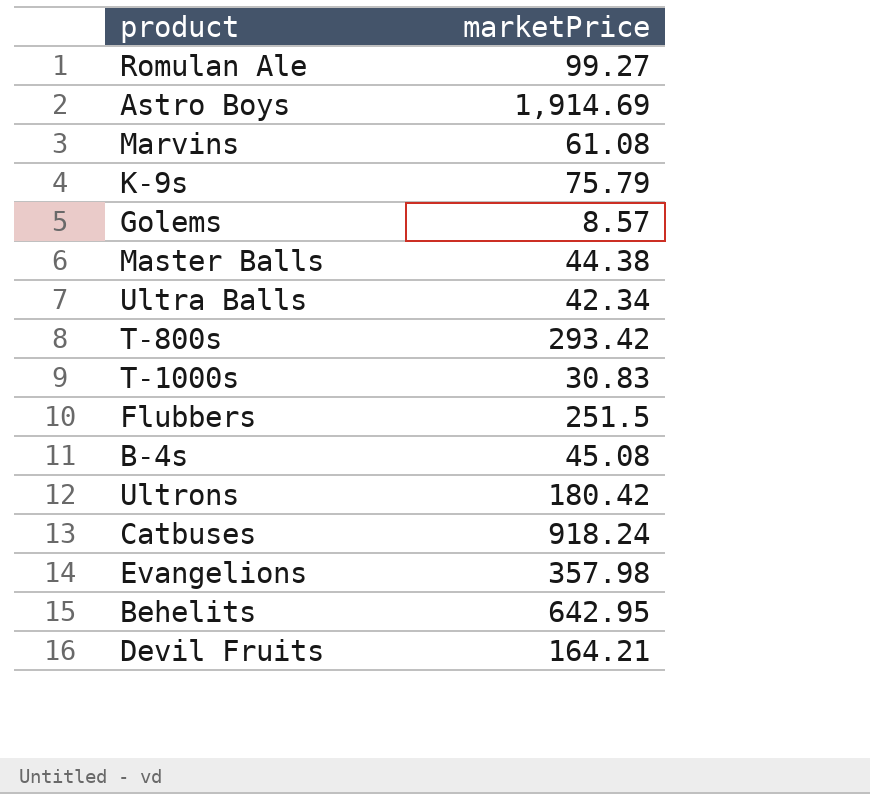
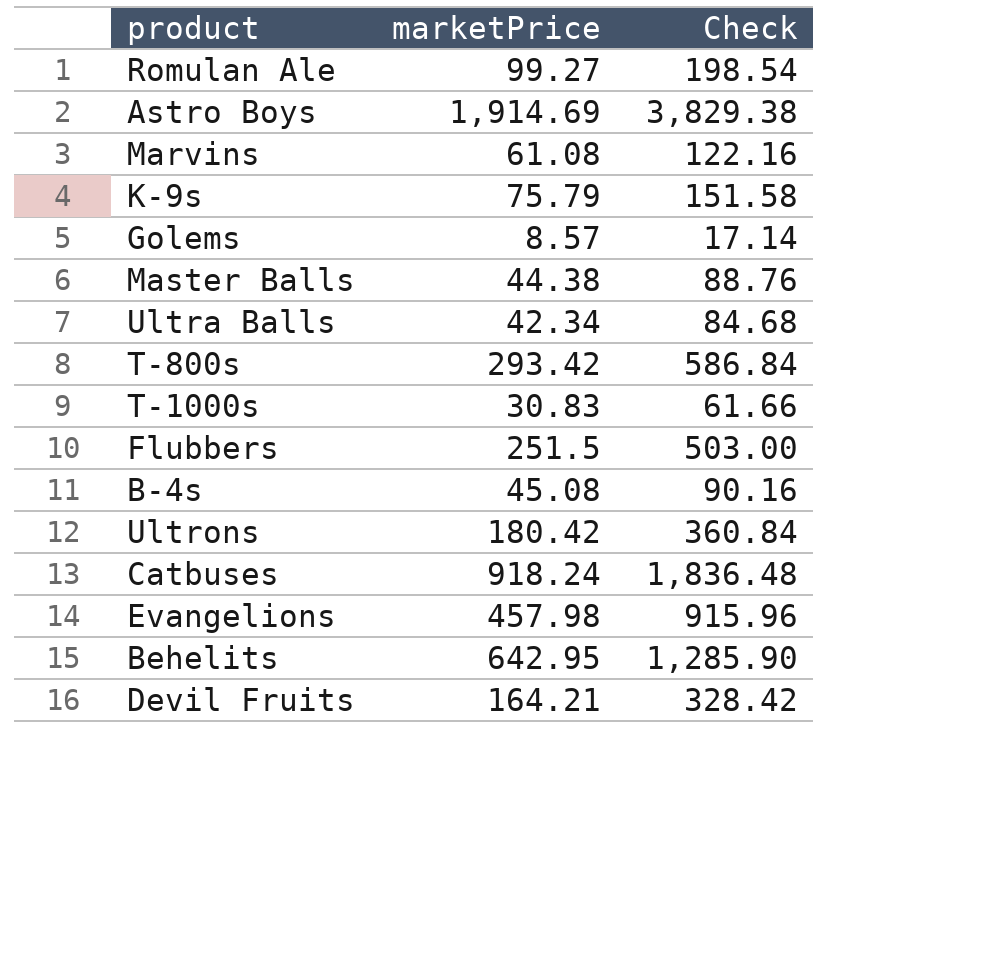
column Check | formula: none -> [marketPrice] * 2
Evangelions | marketPrice: 357.98 -> 457.98

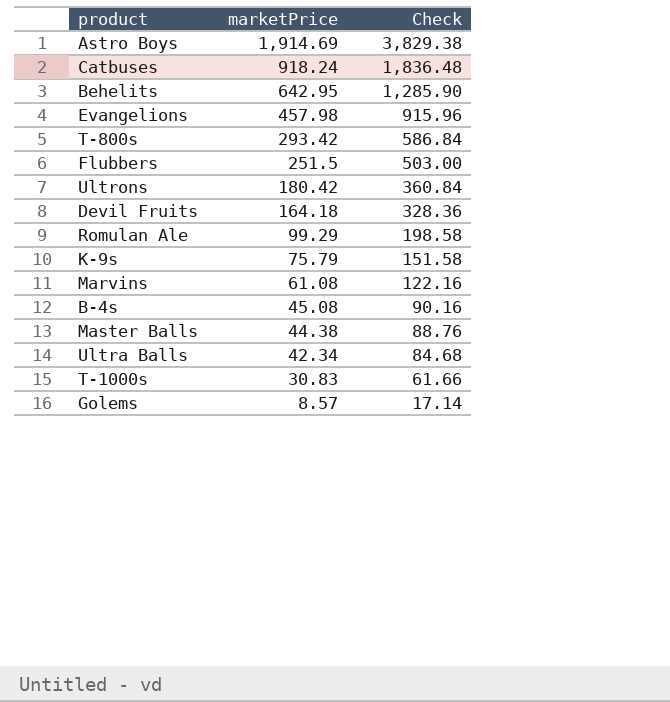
row order: none -> marketPrice descending
Devil Fruits | marketPrice: 164.21 -> 164.18
Devil Fruits | Check: 328.42 -> 328.36
Romulan Ale | marketPrice: 99.27 -> 99.29
Romulan Ale | Check: 198.54 -> 198.58

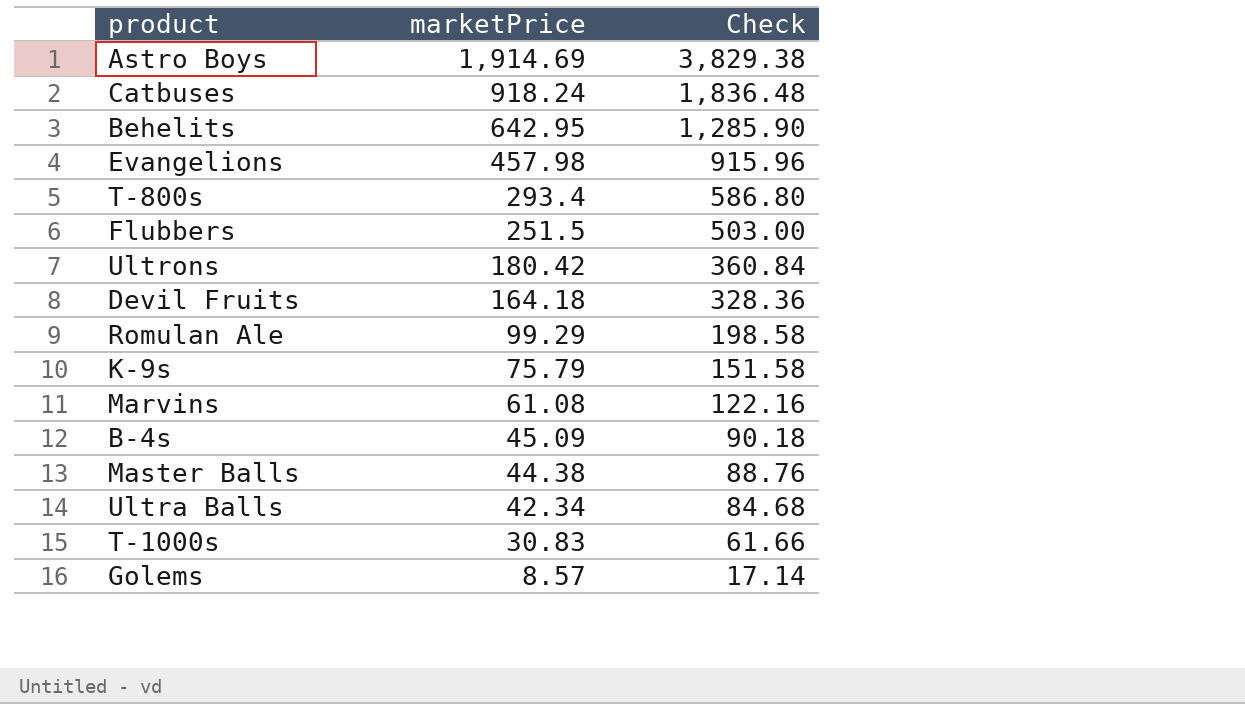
T-800s | marketPrice: 293.42 -> 293.4
T-800s | Check: 586.84 -> 586.80
B-4s | marketPrice: 45.08 -> 45.09
B-4s | Check: 90.16 -> 90.18

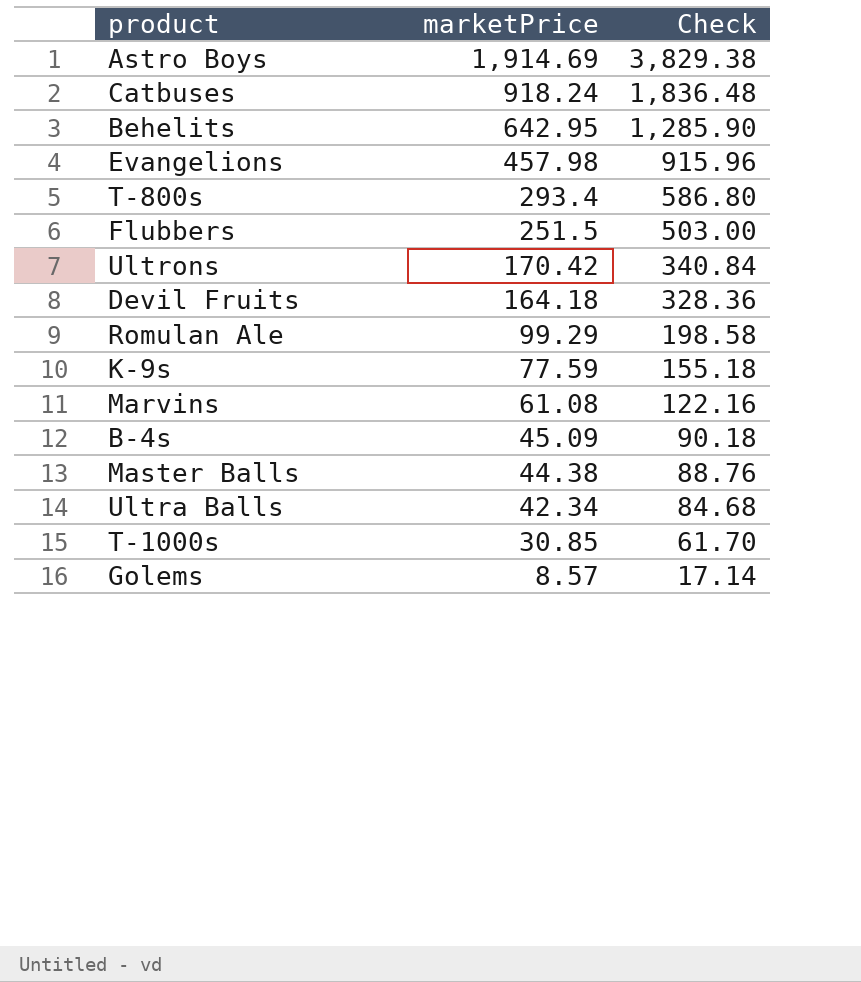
Ultrons | marketPrice: 180.42 -> 170.42
Ultrons | Check: 360.84 -> 340.84
K-9s | marketPrice: 75.79 -> 77.59
K-9s | Check: 151.58 -> 155.18
T-1000s | marketPrice: 30.83 -> 30.85
T-1000s | Check: 61.66 -> 61.70

